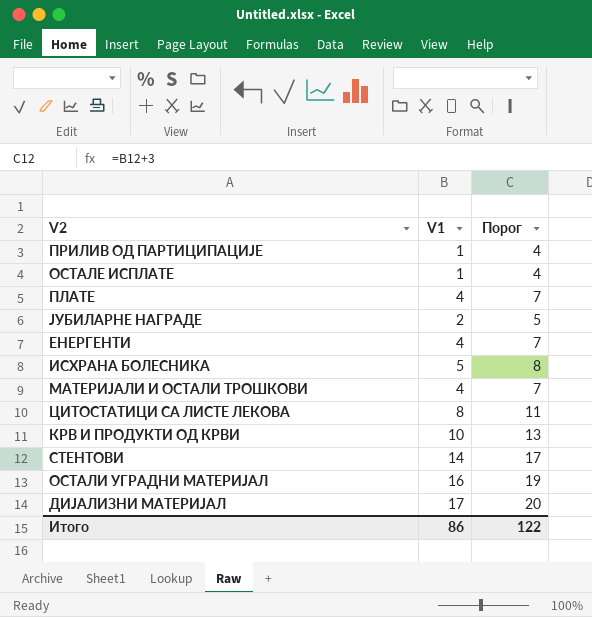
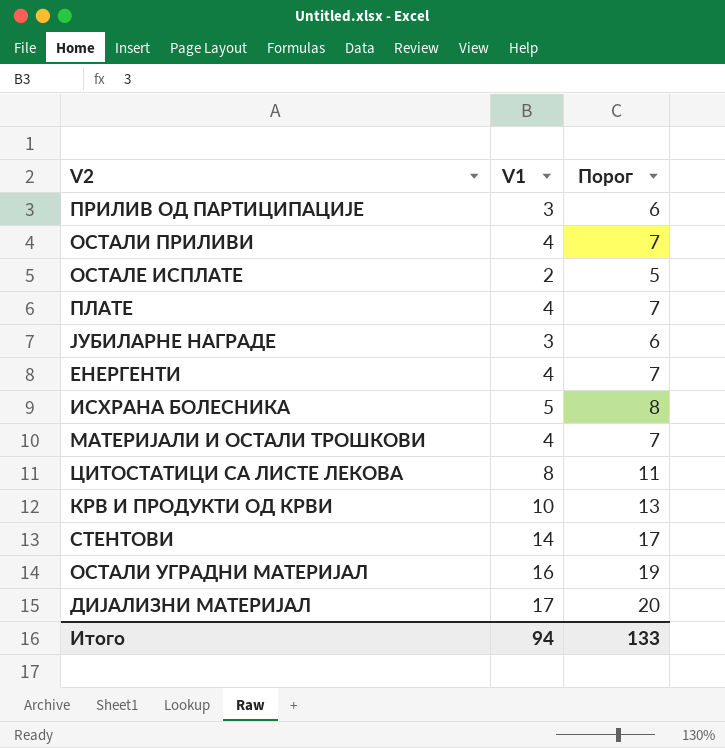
ПРИЛИВ ОД ПАРТИЦИПАЦИЈЕ | V1: 1 -> 3
ПРИЛИВ ОД ПАРТИЦИПАЦИЈЕ | Порог: 4 -> 6
row ОСТАЛИ ПРИЛИВИ: none -> 4 | 7
ОСТАЛЕ ИСПЛАТЕ | V1: 1 -> 2
ОСТАЛЕ ИСПЛАТЕ | Порог: 4 -> 5
ЈУБИЛАРНЕ НАГРАДЕ | V1: 2 -> 3
ЈУБИЛАРНЕ НАГРАДЕ | Порог: 5 -> 6
Итого | V1: 86 -> 94
Итого | Порог: 122 -> 133

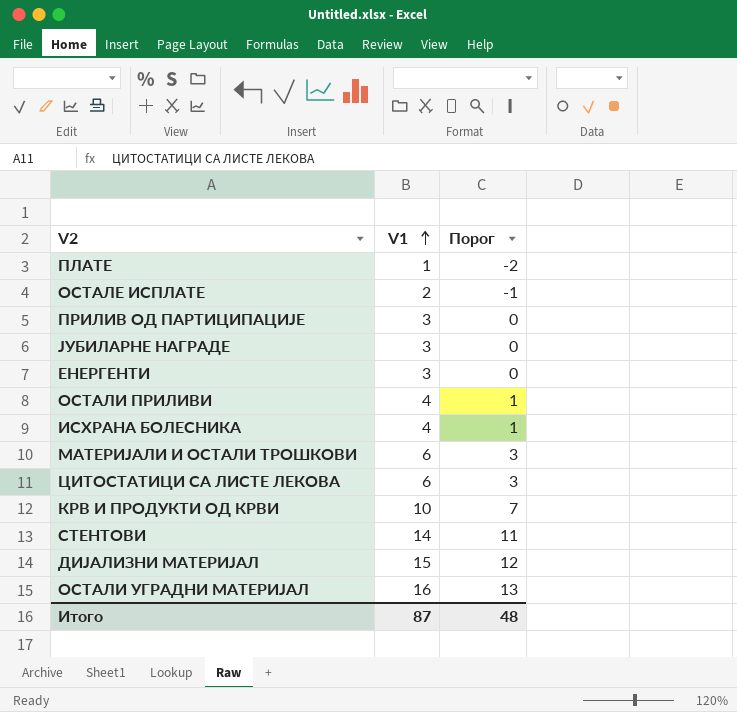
row order: none -> V1 ascending
column Порог | formula: [V1] + 3 -> [V1] - 3
ПЛАТЕ | V1: 4 -> 1
ЕНЕРГЕНТИ | V1: 4 -> 3
ИСХРАНА БОЛЕСНИКА | V1: 5 -> 4
МАТЕРИЈАЛИ И ОСТАЛИ ТРОШКОВИ | V1: 4 -> 6
ЦИТОСТАТИЦИ СА ЛИСТЕ ЛЕКОВА | V1: 8 -> 6
ДИЈАЛИЗНИ МАТЕРИЈАЛ | V1: 17 -> 15
Итого | V1: 94 -> 87
Итого | Порог: 133 -> 48

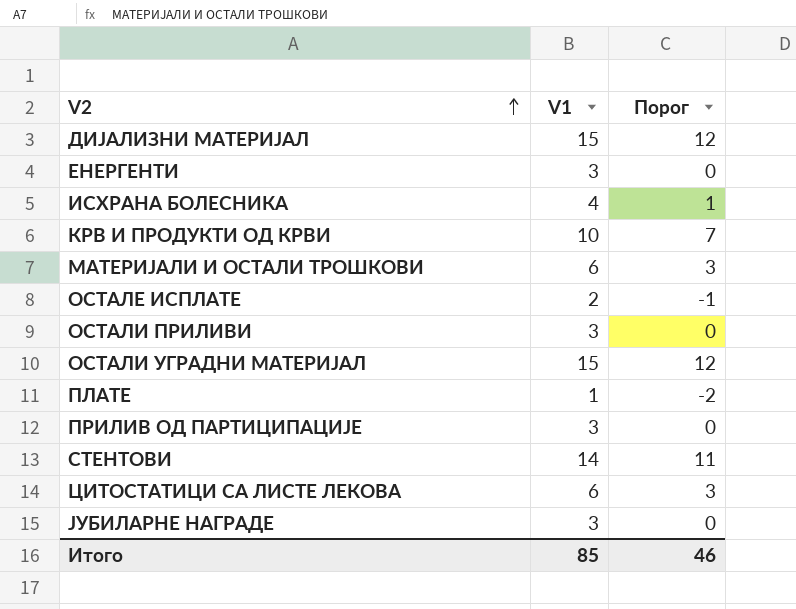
row order: V1 ascending -> V2 ascending
ОСТАЛИ ПРИЛИВИ | V1: 4 -> 3
ОСТАЛИ ПРИЛИВИ | Порог: 1 -> 0
ОСТАЛИ УГРАДНИ МАТЕРИЈАЛ | V1: 16 -> 15
ОСТАЛИ УГРАДНИ МАТЕРИЈАЛ | Порог: 13 -> 12
Итого | V1: 87 -> 85
Итого | Порог: 48 -> 46

